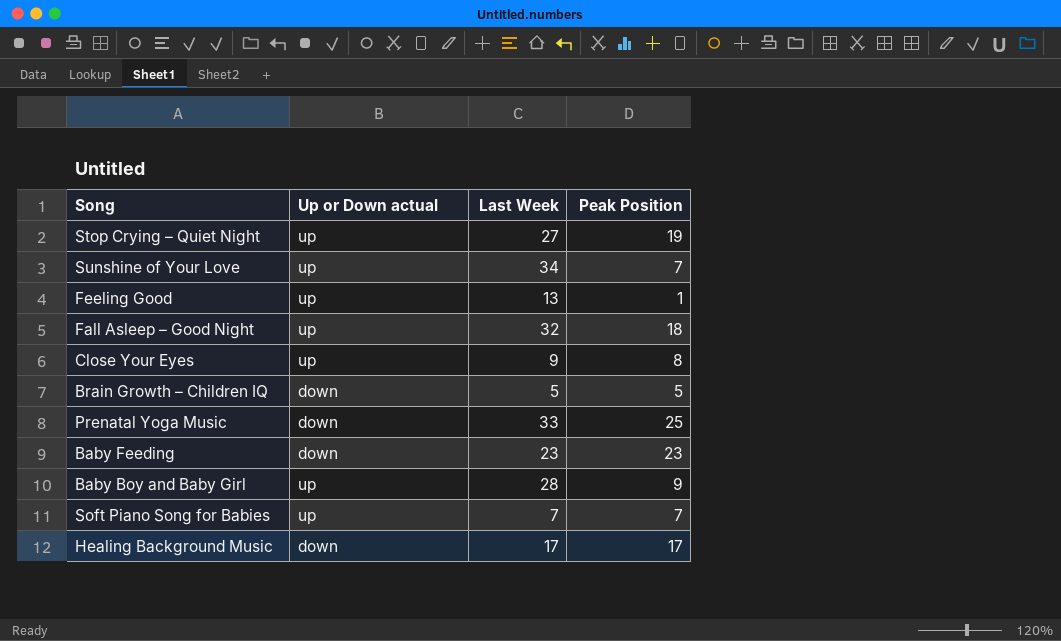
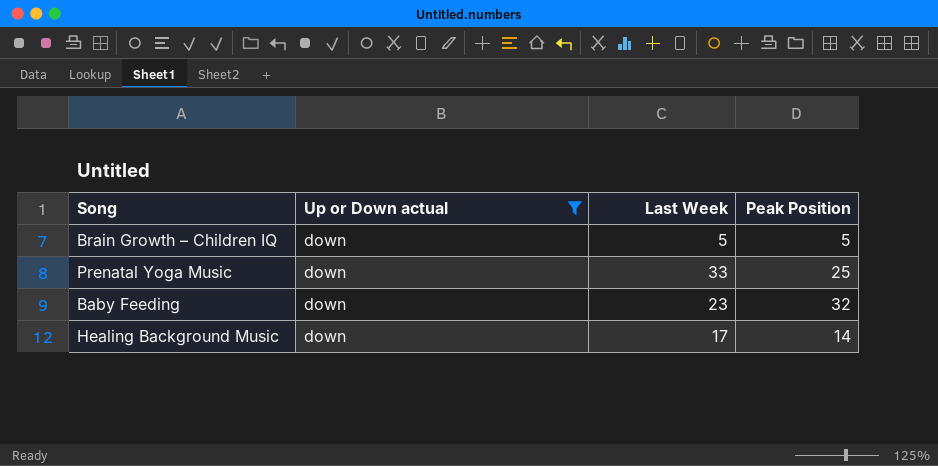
filter: none -> Up or Down actual = down
Baby Feeding | Peak Position: 23 -> 32
Healing Background Music | Peak Position: 17 -> 14

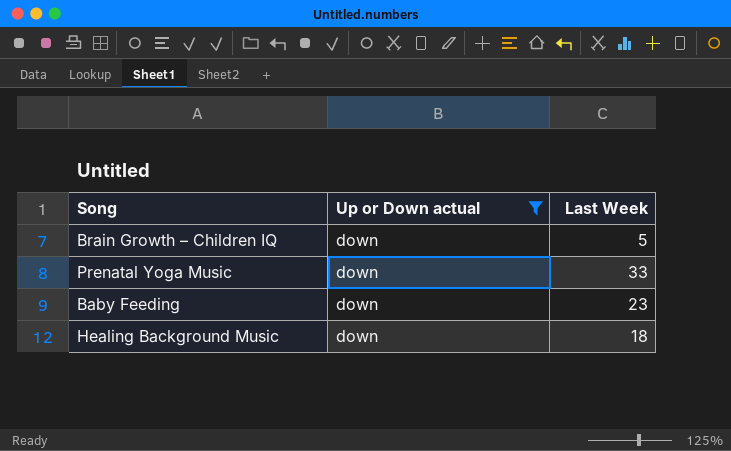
column Peak Position | position: 4 -> none
Healing Background Music | Last Week: 17 -> 18

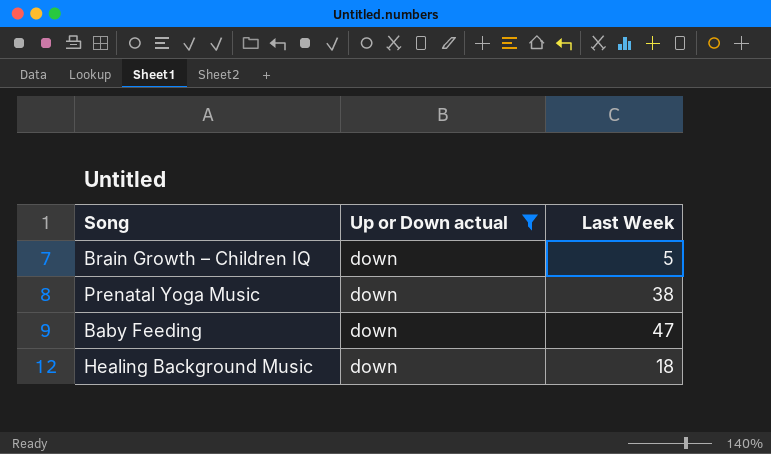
Prenatal Yoga Music | Last Week: 33 -> 38
Baby Feeding | Last Week: 23 -> 47

